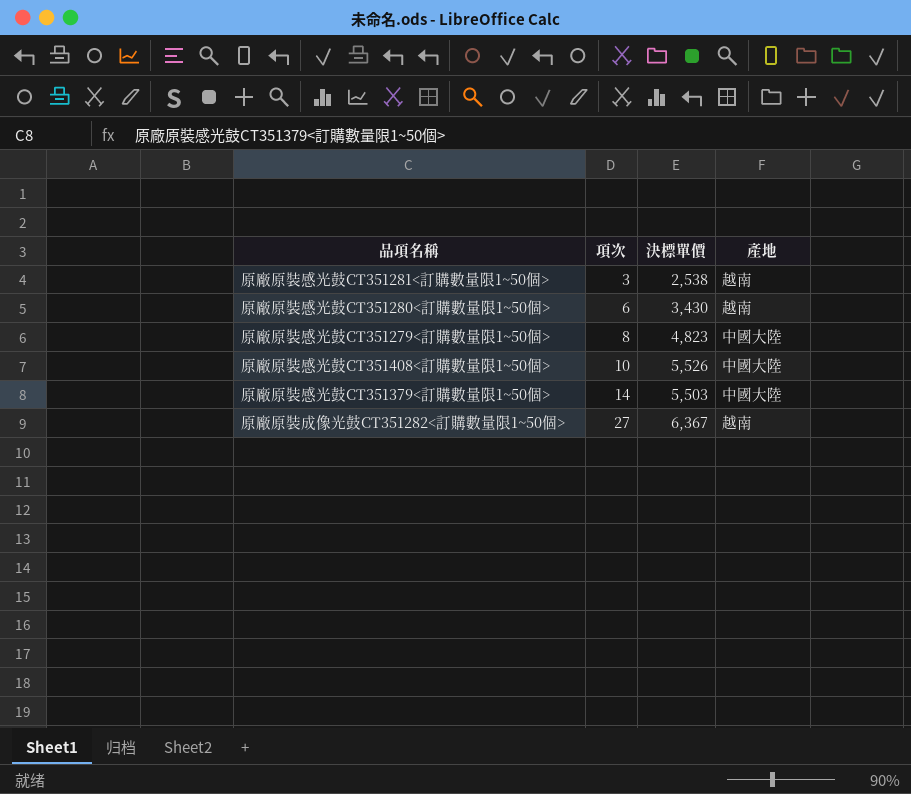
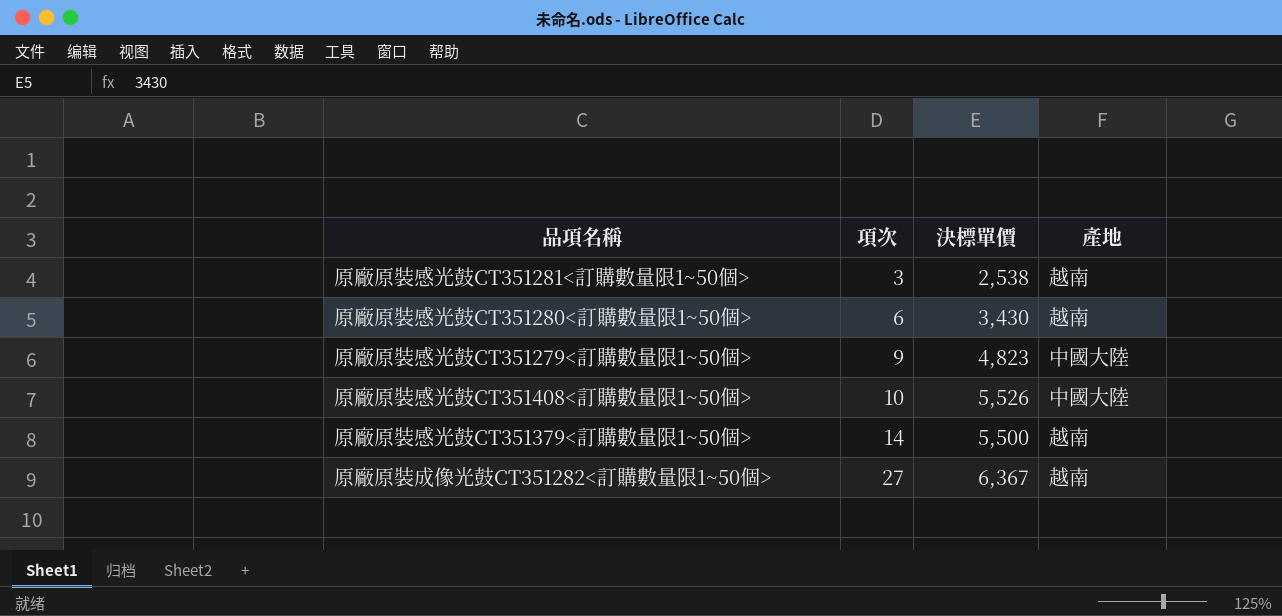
原廠原裝感光鼓CT351279<訂購數量限1~50個> | 項次: 8 -> 9
原廠原裝感光鼓CT351379<訂購數量限1~50個> | 決標單價: 5,503 -> 5,500
原廠原裝感光鼓CT351379<訂購數量限1~50個> | 產地: 中國大陸 -> 越南

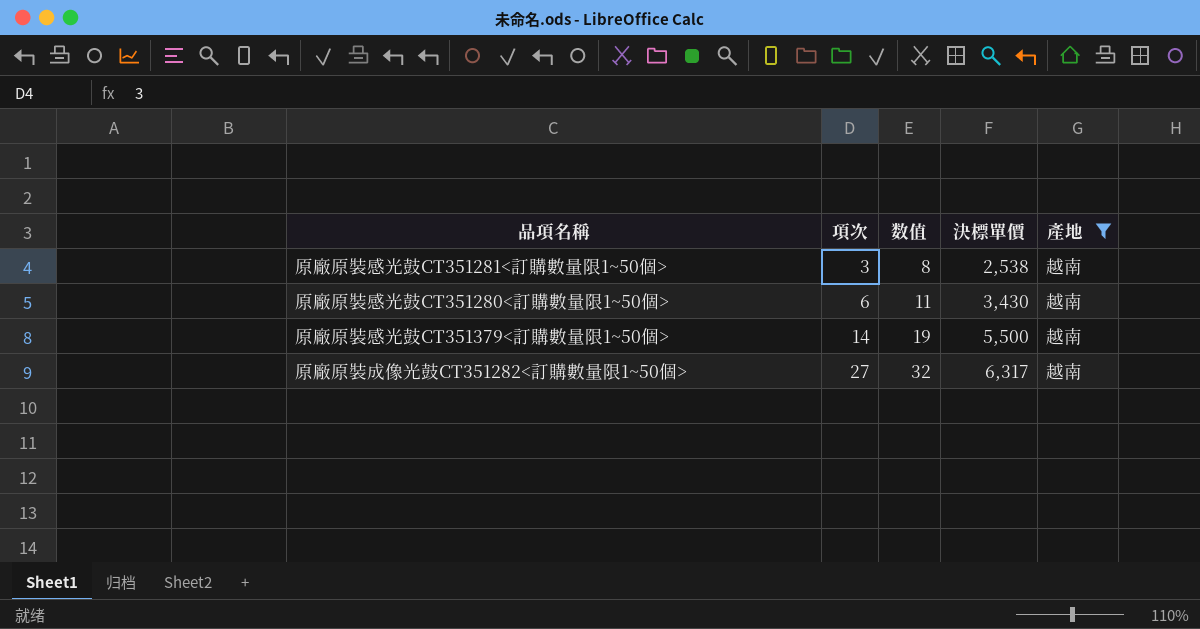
filter: none -> 產地 = 越南
column 数值 | formula: none -> [項次] + 5
原廠原裝成像光鼓CT351282<訂購數量限1~50個> | 決標單價: 6,367 -> 6,317

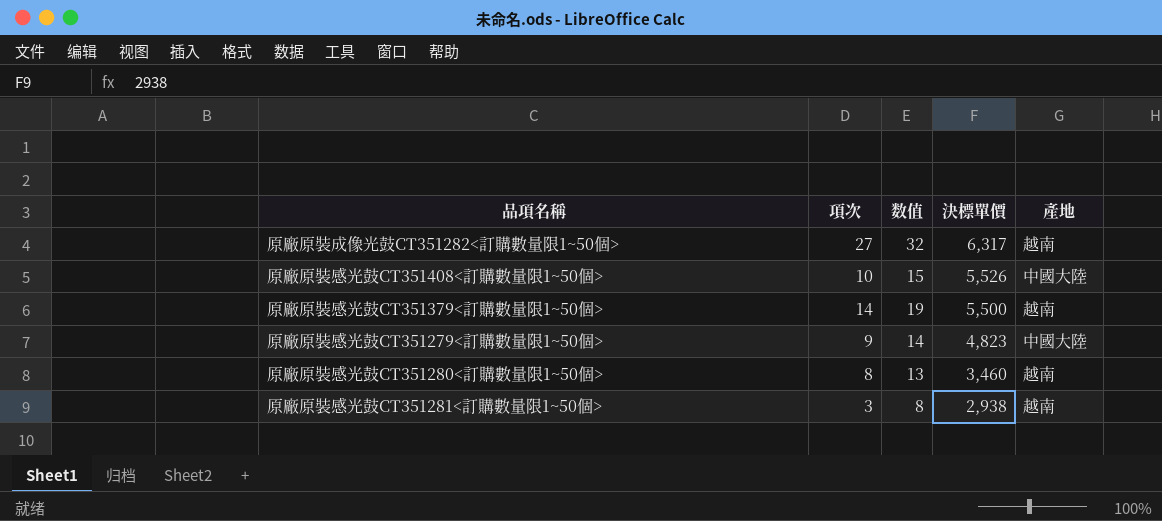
filter: 產地 = 越南 -> none
row order: 項次 ascending -> 決標單價 descending
原廠原裝感光鼓CT351280<訂購數量限1~50個> | 項次: 6 -> 8
原廠原裝感光鼓CT351280<訂購數量限1~50個> | 数值: 11 -> 13
原廠原裝感光鼓CT351280<訂購數量限1~50個> | 決標單價: 3,430 -> 3,460
原廠原裝感光鼓CT351281<訂購數量限1~50個> | 決標單價: 2,538 -> 2,938

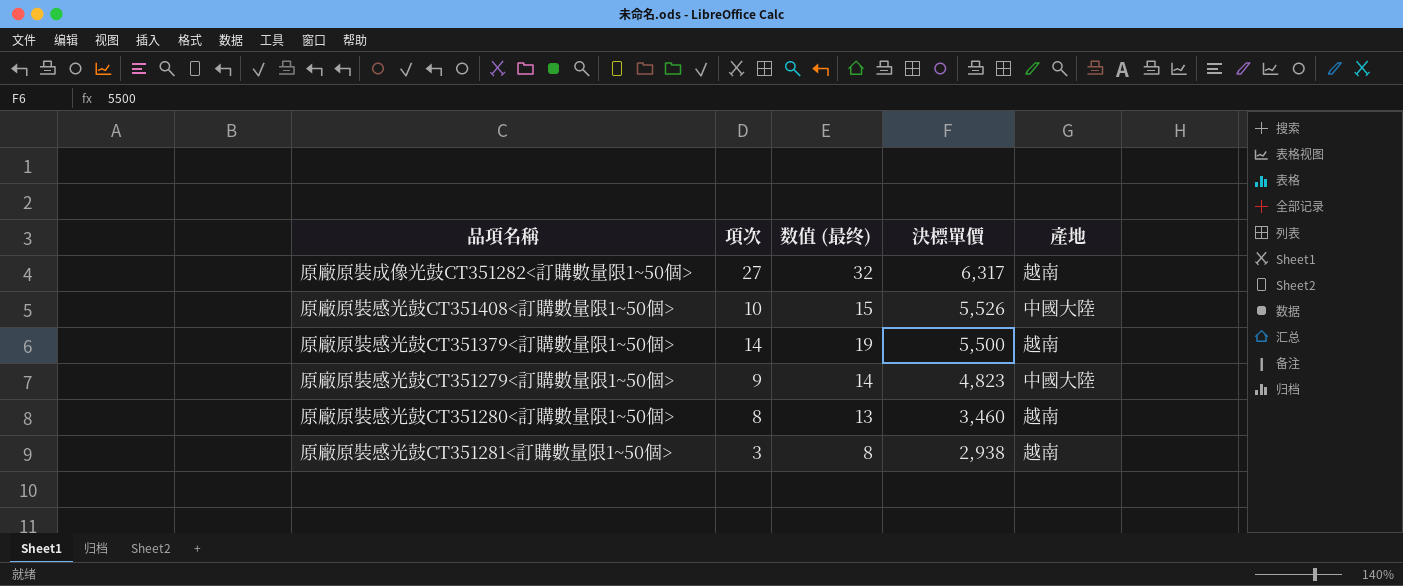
column name: 数值 -> 数值 (最终)

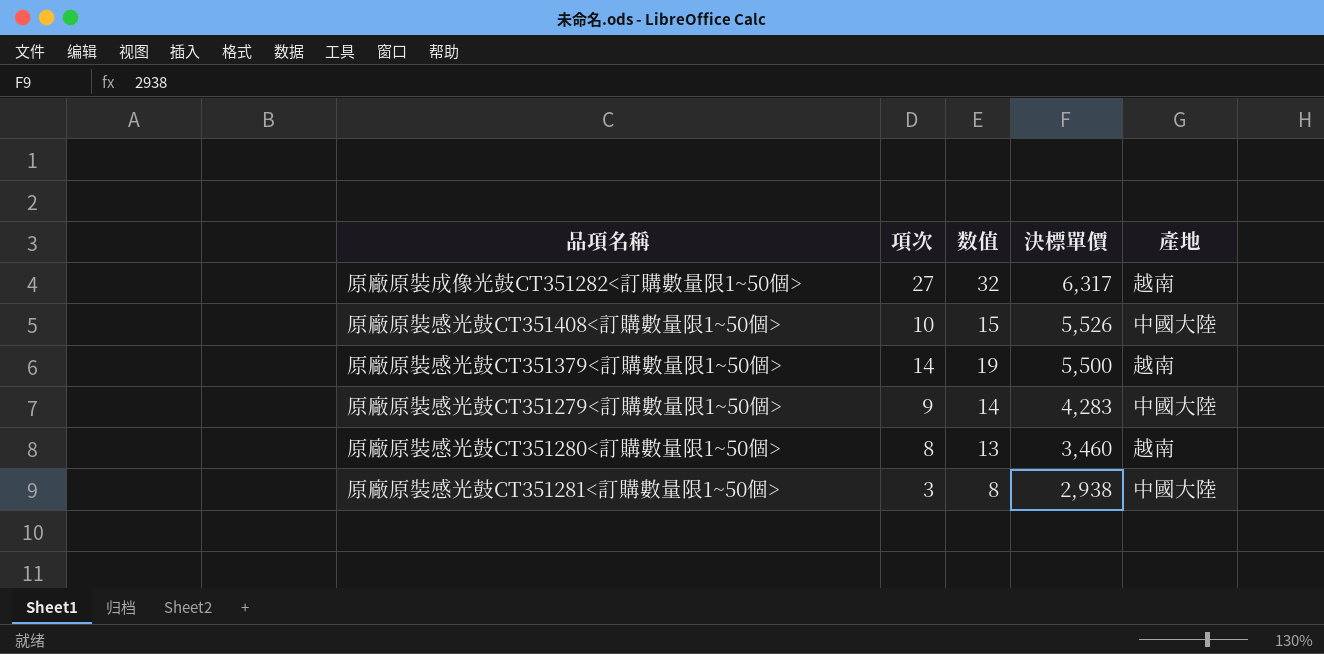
column name: 数值 (最终) -> 数值
原廠原裝感光鼓CT351279<訂購數量限1~50個> | 決標單價: 4,823 -> 4,283
原廠原裝感光鼓CT351281<訂購數量限1~50個> | 產地: 越南 -> 中國大陸

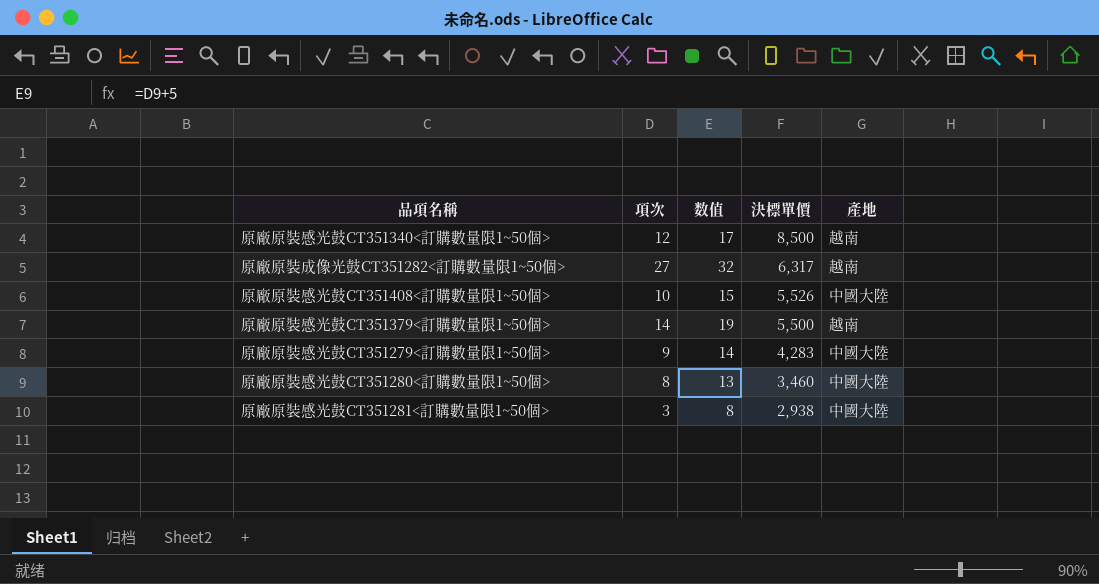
row 原廠原裝感光鼓CT351340<訂購數量限1~50個>: none -> 12 | 17 | 8,500 | 越南
原廠原裝感光鼓CT351280<訂購數量限1~50個> | 產地: 越南 -> 中國大陸

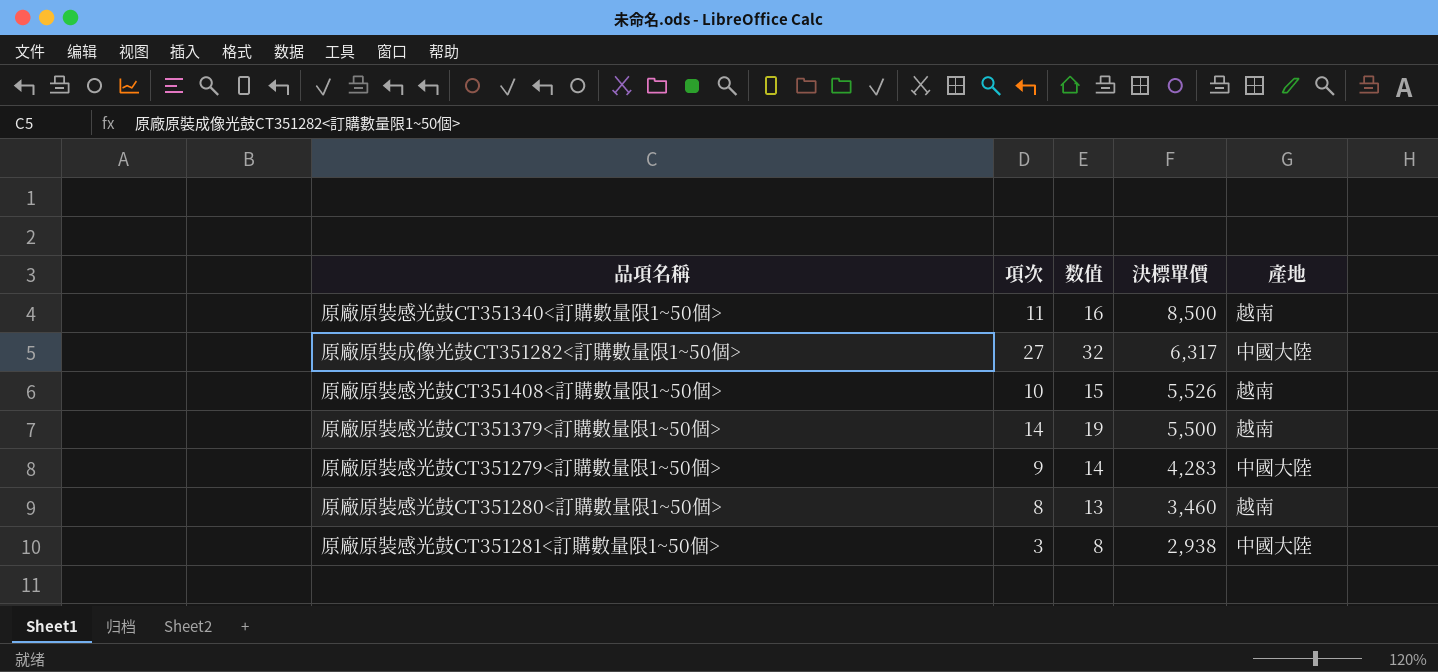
原廠原裝感光鼓CT351340<訂購數量限1~50個> | 項次: 12 -> 11
原廠原裝感光鼓CT351340<訂購數量限1~50個> | 数值: 17 -> 16
原廠原裝成像光鼓CT351282<訂購數量限1~50個> | 產地: 越南 -> 中國大陸
原廠原裝感光鼓CT351408<訂購數量限1~50個> | 產地: 中國大陸 -> 越南
原廠原裝感光鼓CT351280<訂購數量限1~50個> | 產地: 中國大陸 -> 越南

